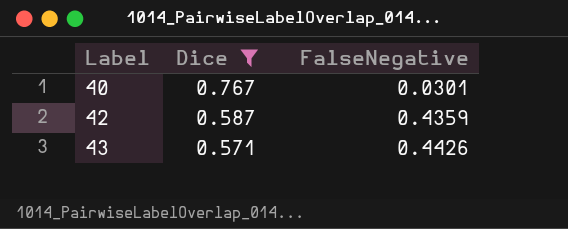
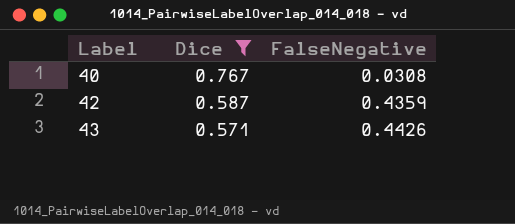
40 | FalseNegative: 0.0301 -> 0.0308

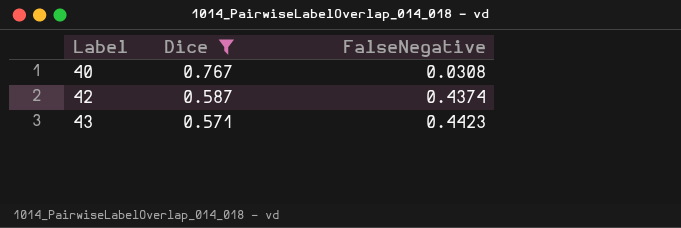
42 | FalseNegative: 0.4359 -> 0.4374
43 | FalseNegative: 0.4426 -> 0.4423

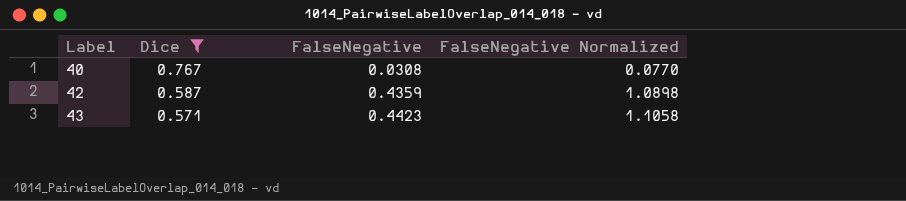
column FalseNegative Normalized | formula: none -> [FalseNegative] * 2.5
42 | FalseNegative: 0.4374 -> 0.4359

